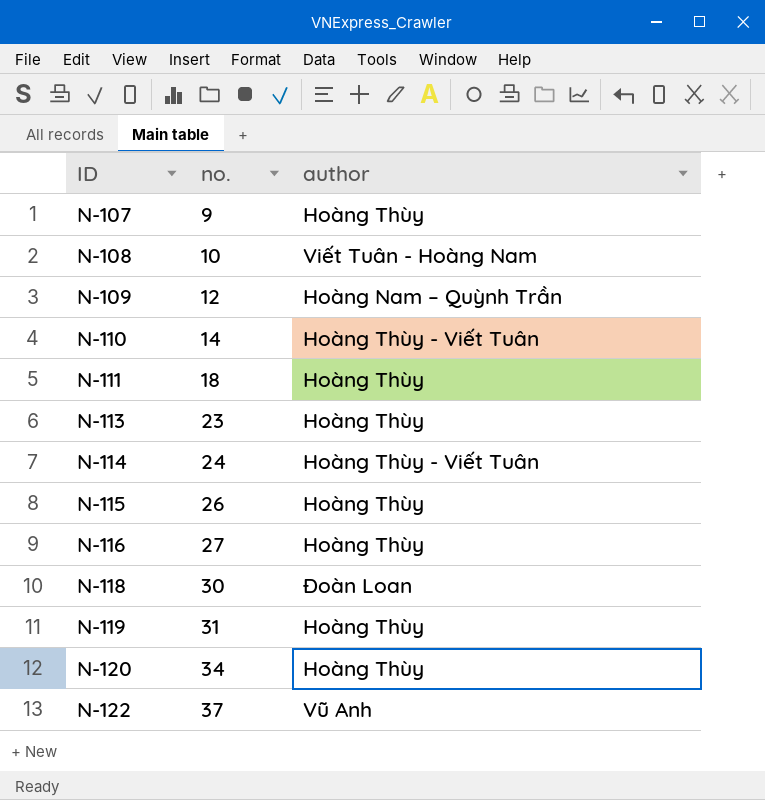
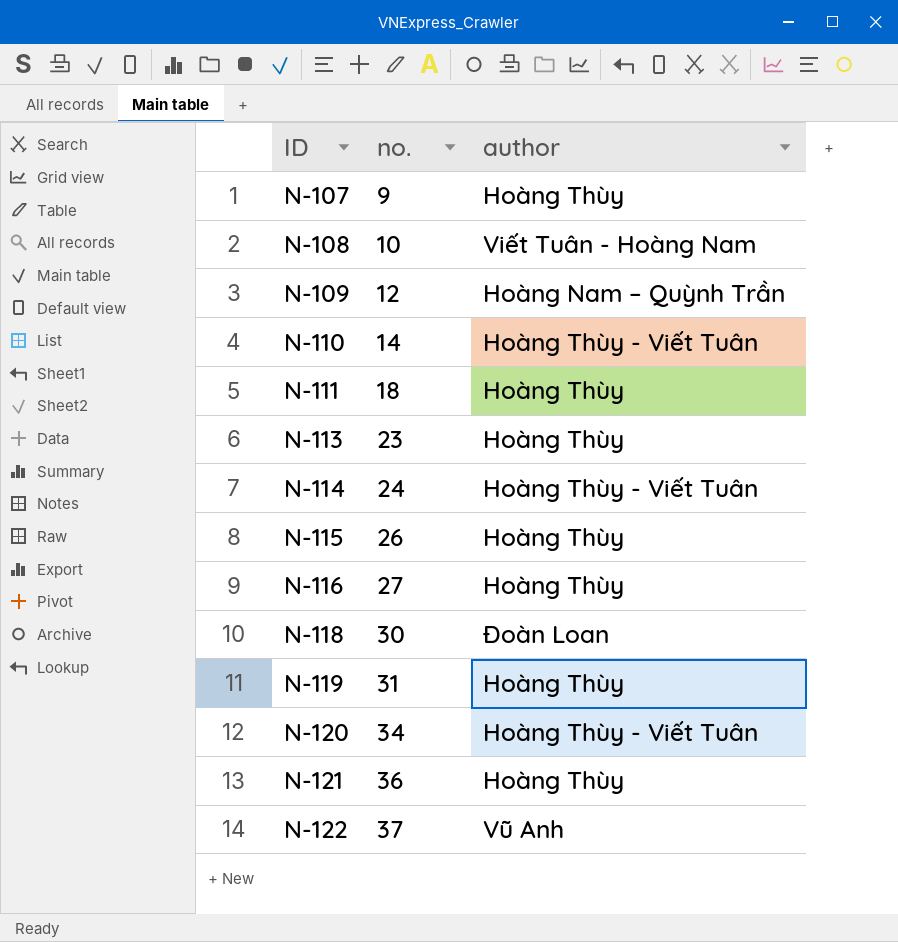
N-120 | author: Hoàng Thùy -> Hoàng Thùy - Viết Tuân
row N-121: none -> 36 | Hoàng Thùy

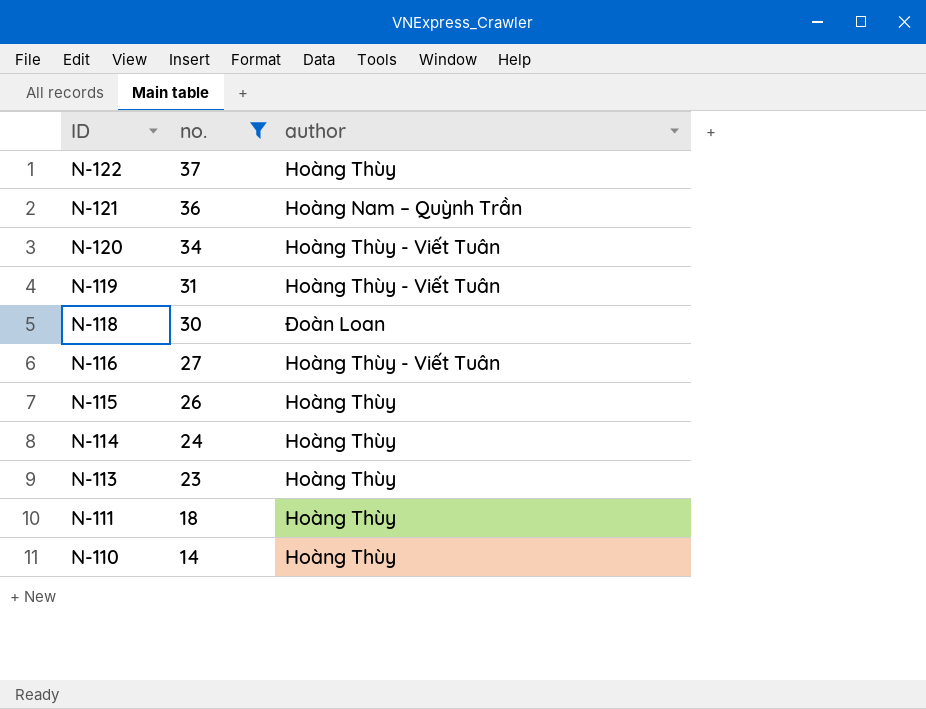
filter: none -> no. >= 14
row order: ID ascending -> ID descending
N-122 | author: Vũ Anh -> Hoàng Thùy
N-121 | author: Hoàng Thùy -> Hoàng Nam – Quỳnh Trần
N-119 | author: Hoàng Thùy -> Hoàng Thùy - Viết Tuân
N-116 | author: Hoàng Thùy -> Hoàng Thùy - Viết Tuân
N-114 | author: Hoàng Thùy - Viết Tuân -> Hoàng Thùy
N-110 | author: Hoàng Thùy - Viết Tuân -> Hoàng Thùy

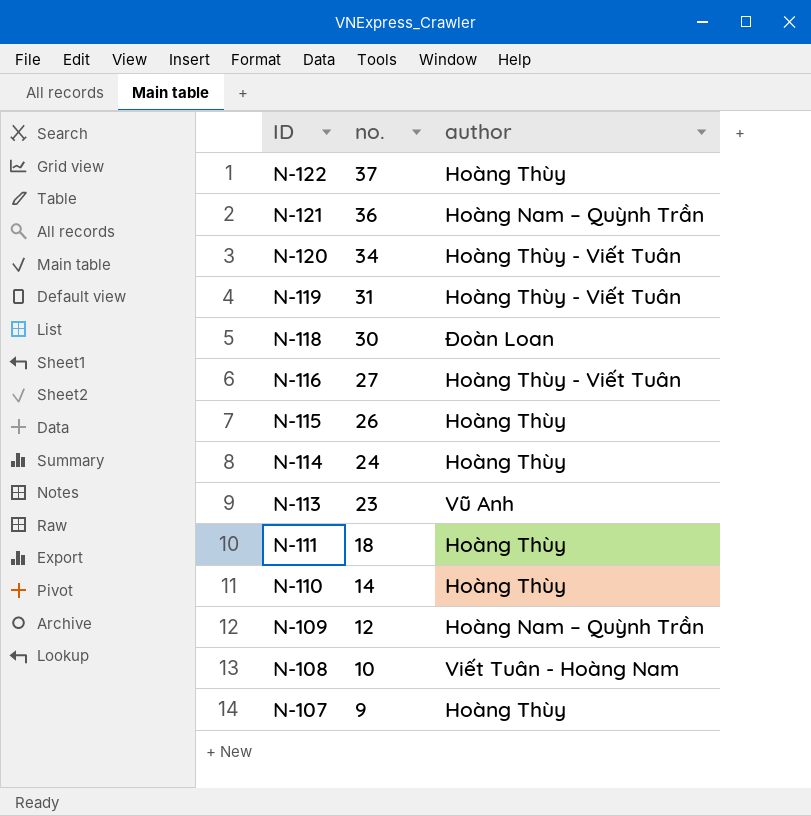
filter: no. >= 14 -> none
N-113 | author: Hoàng Thùy -> Vũ Anh

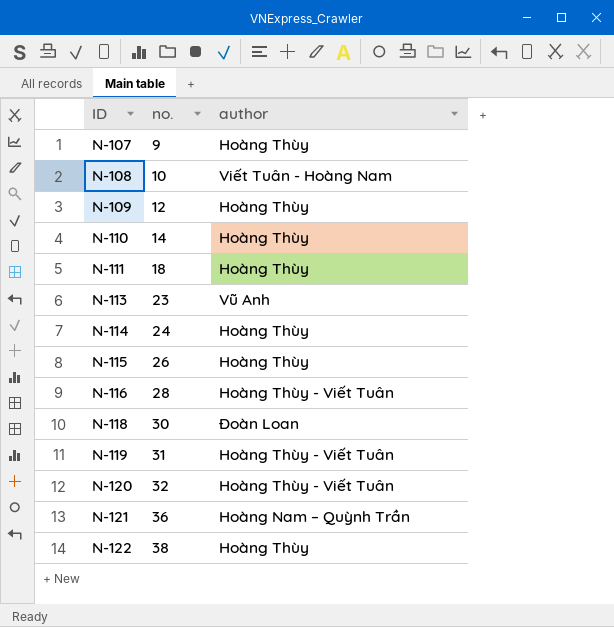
row order: ID descending -> ID ascending
N-109 | author: Hoàng Nam – Quỳnh Trần -> Hoàng Thùy
N-116 | no.: 27 -> 28
N-120 | no.: 34 -> 32
N-122 | no.: 37 -> 38

